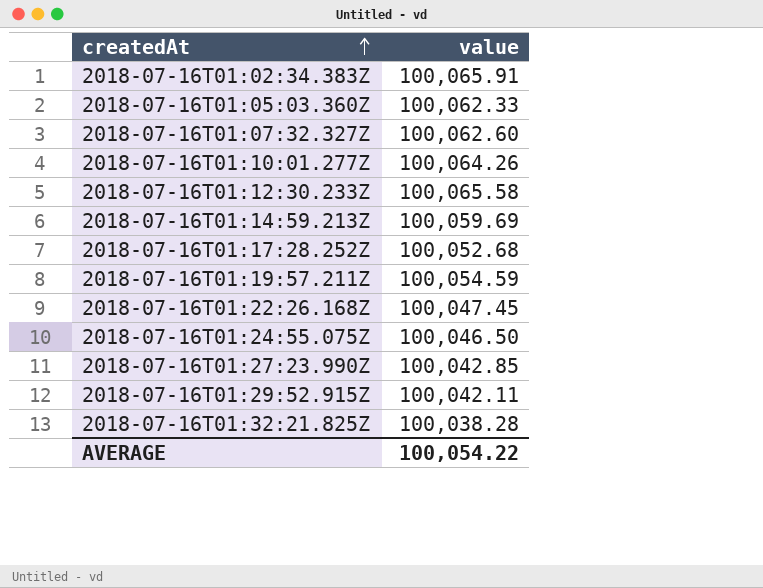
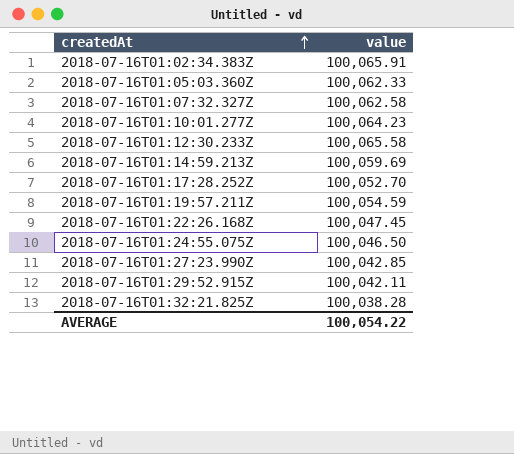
2018-07-16T01:07:32.327Z | value: 100,062.60 -> 100,062.58
2018-07-16T01:10:01.277Z | value: 100,064.26 -> 100,064.23
2018-07-16T01:17:28.252Z | value: 100,052.68 -> 100,052.70

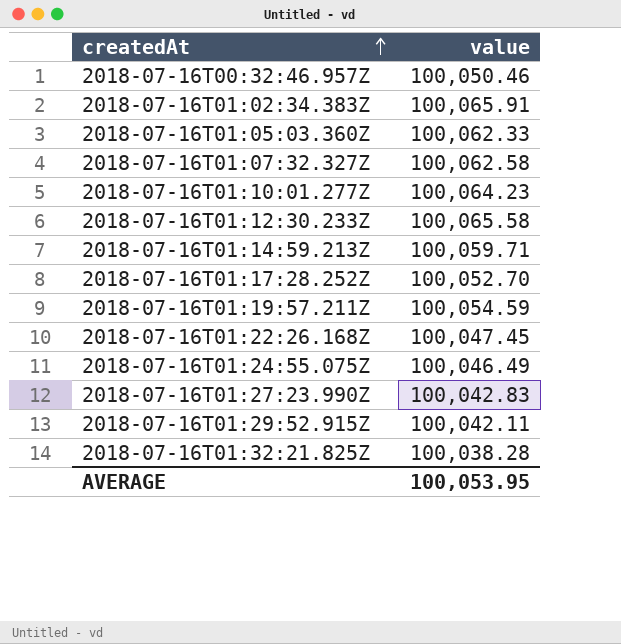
row 2018-07-16T00:32:46.957Z: none -> 100,050.46
2018-07-16T01:14:59.213Z | value: 100,059.69 -> 100,059.71
2018-07-16T01:24:55.075Z | value: 100,046.50 -> 100,046.49
2018-07-16T01:27:23.990Z | value: 100,042.85 -> 100,042.83
AVERAGE | value: 100,054.22 -> 100,053.95

